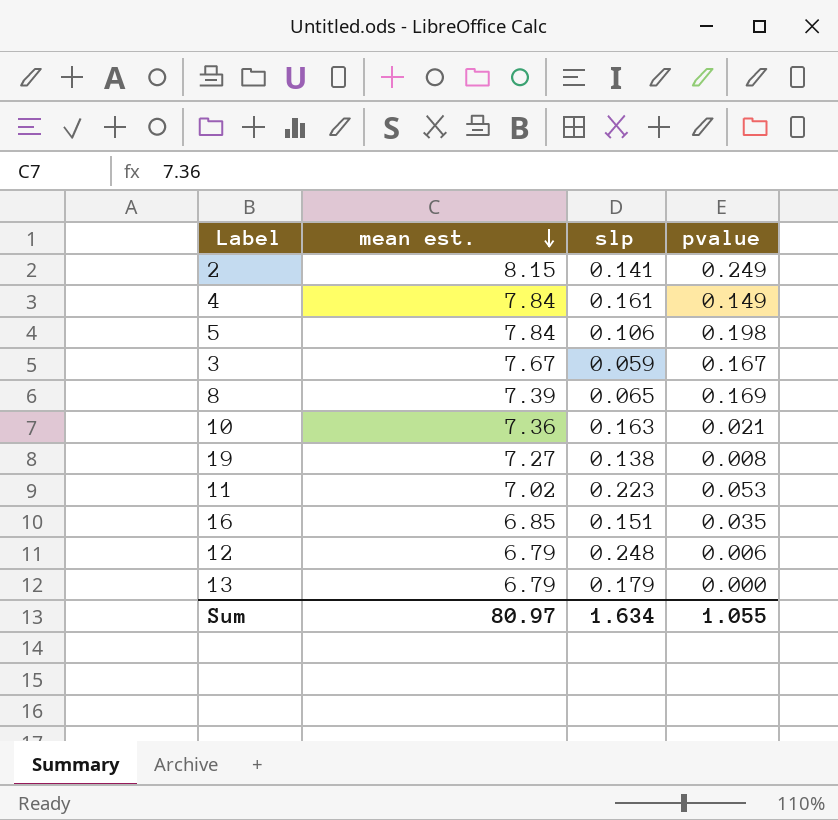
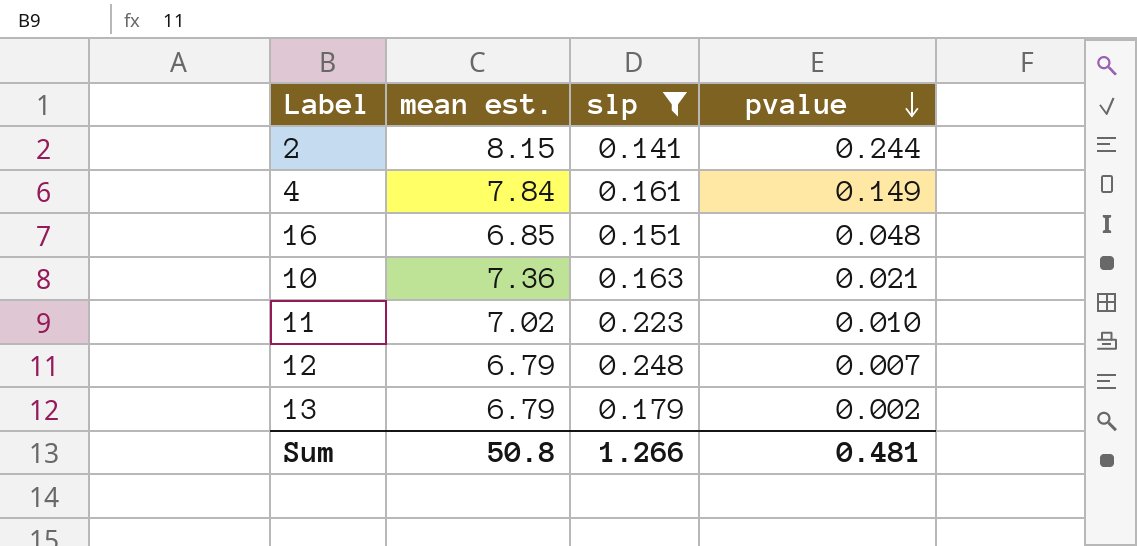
filter: none -> slp >= 0.141
row order: mean est. descending -> pvalue descending
2 | pvalue: 0.249 -> 0.244
16 | pvalue: 0.035 -> 0.048
11 | pvalue: 0.053 -> 0.010
12 | pvalue: 0.006 -> 0.007
13 | pvalue: 0.000 -> 0.002
Sum | mean est.: 80.97 -> 50.8
Sum | slp: 1.634 -> 1.266
Sum | pvalue: 1.055 -> 0.481

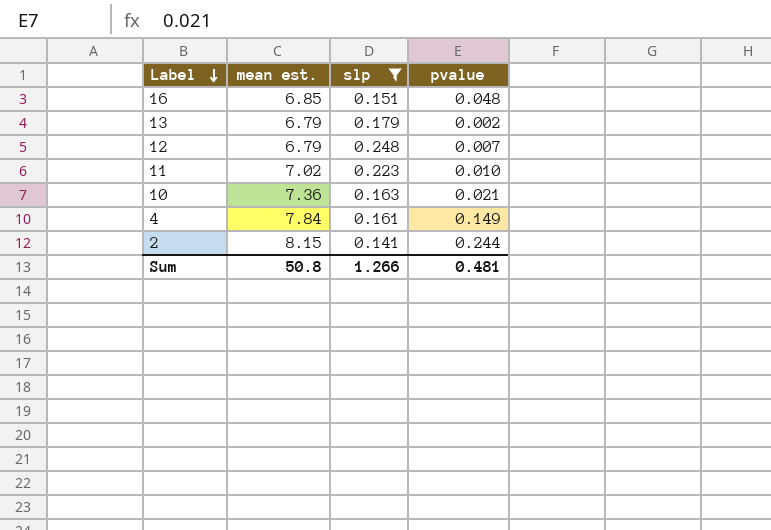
row order: pvalue descending -> Label descending

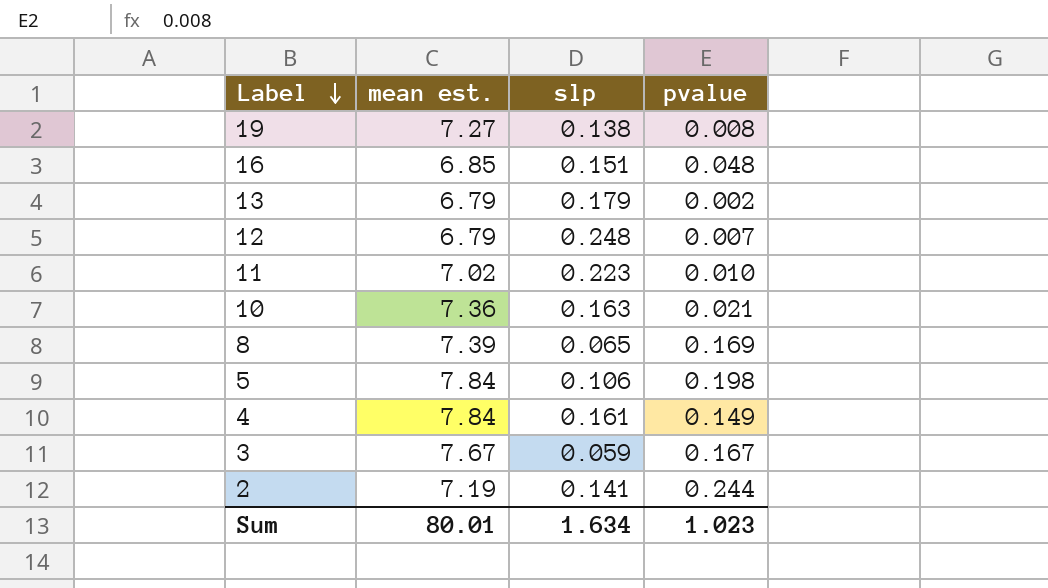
filter: slp >= 0.141 -> none
2 | mean est.: 8.15 -> 7.19
Sum | mean est.: 50.8 -> 80.01
Sum | slp: 1.266 -> 1.634
Sum | pvalue: 0.481 -> 1.023

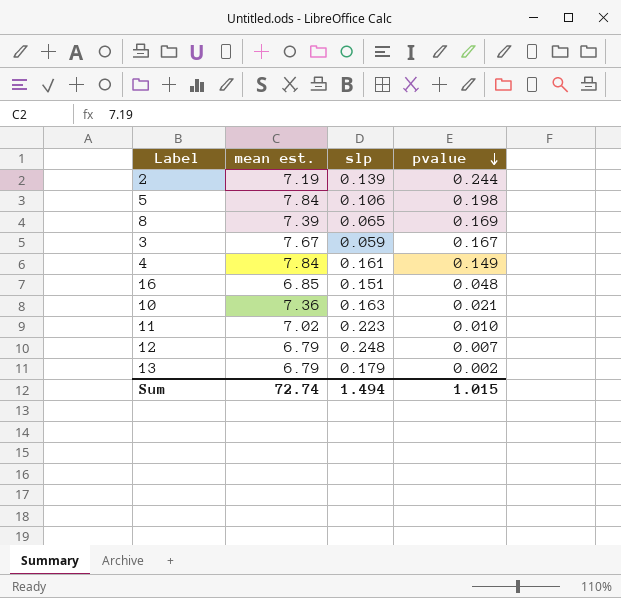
row order: Label descending -> pvalue descending
row 19: 7.27 | 0.138 | 0.008 -> none
2 | slp: 0.141 -> 0.139
Sum | mean est.: 80.01 -> 72.74
Sum | slp: 1.634 -> 1.494
Sum | pvalue: 1.023 -> 1.015

